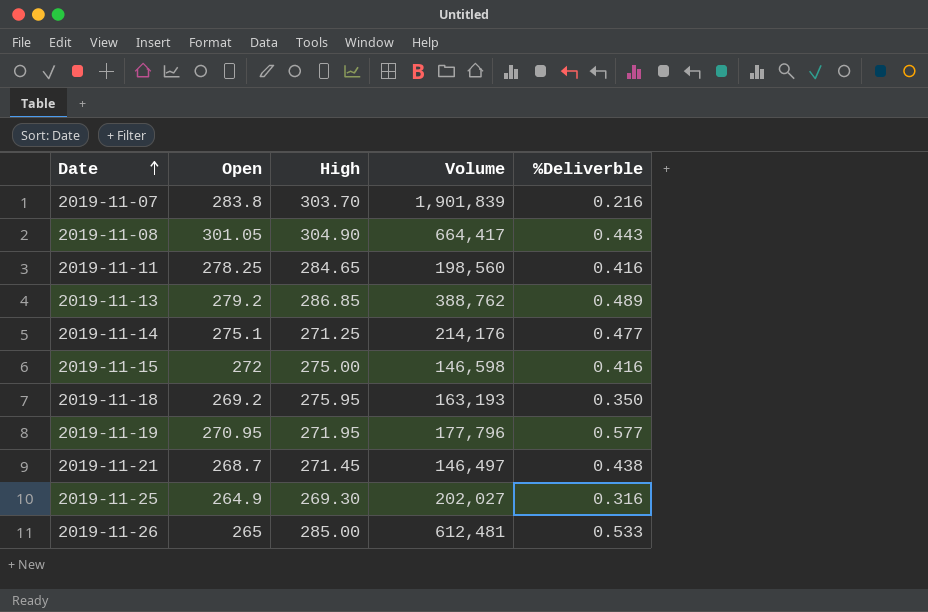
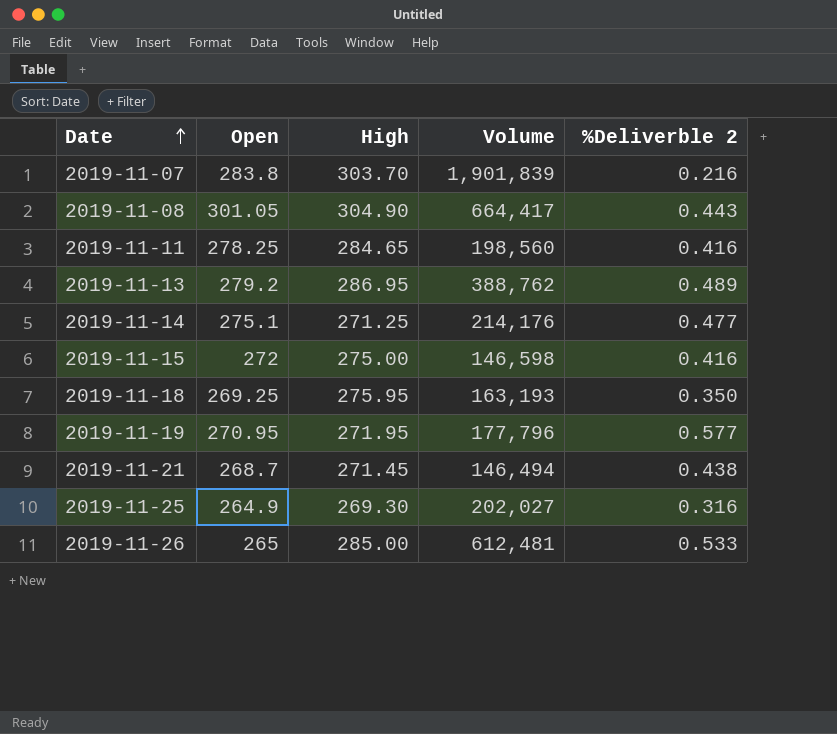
column name: %Deliverble -> %Deliverble 2
2019-11-13 | High: 286.85 -> 286.95
2019-11-18 | Open: 269.2 -> 269.25
2019-11-21 | Volume: 146,497 -> 146,494

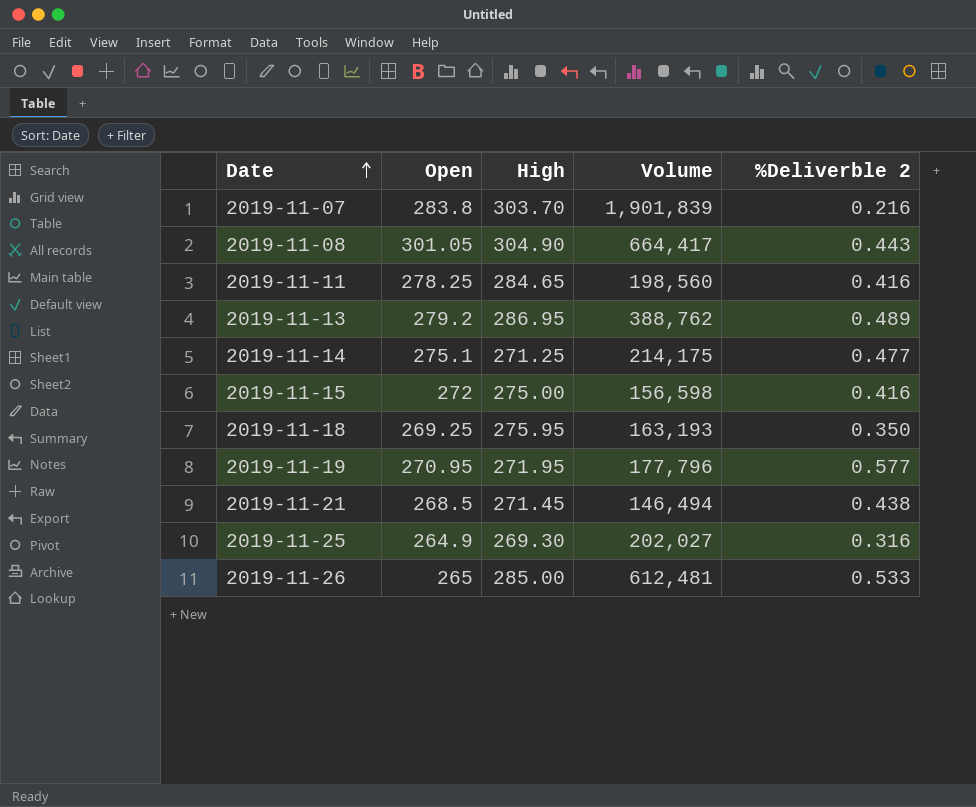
2019-11-14 | Volume: 214,176 -> 214,175
2019-11-15 | Volume: 146,598 -> 156,598
2019-11-21 | Open: 268.7 -> 268.5

